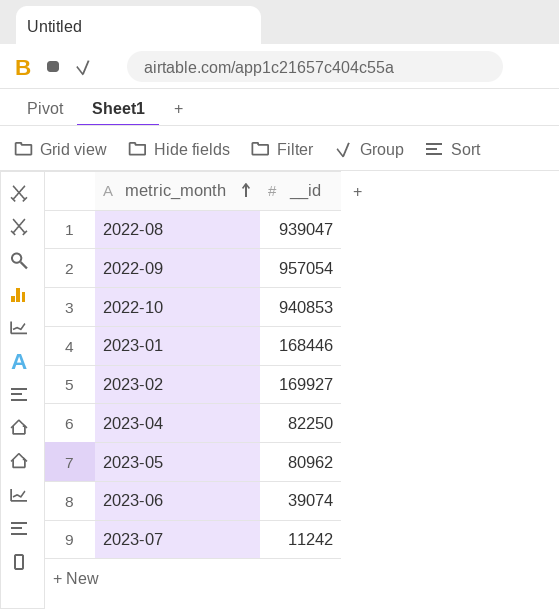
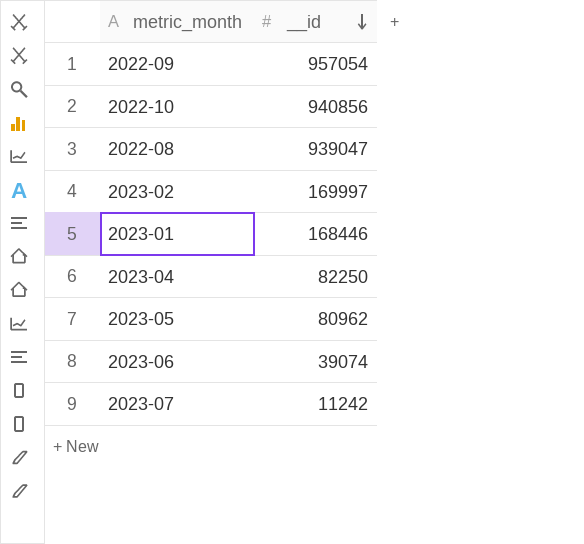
row order: metric_month ascending -> __id descending
2022-10 | __id: 940853 -> 940856
2023-02 | __id: 169927 -> 169997

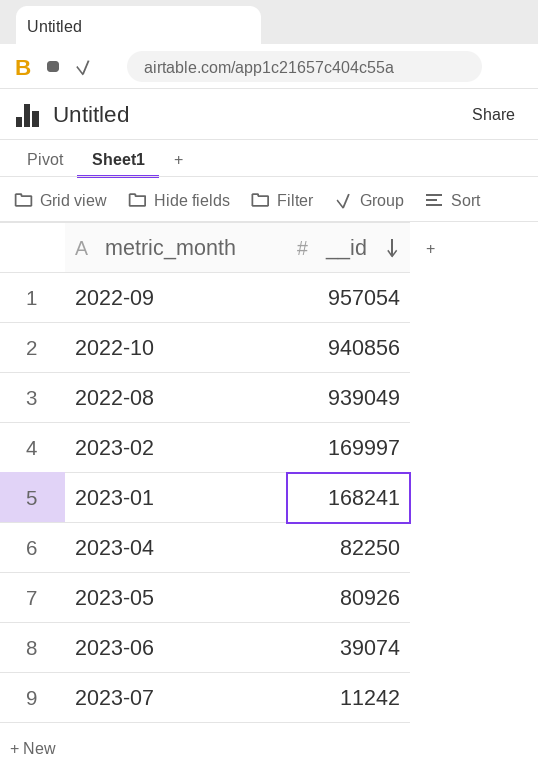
2022-08 | __id: 939047 -> 939049
2023-01 | __id: 168446 -> 168241
2023-05 | __id: 80962 -> 80926

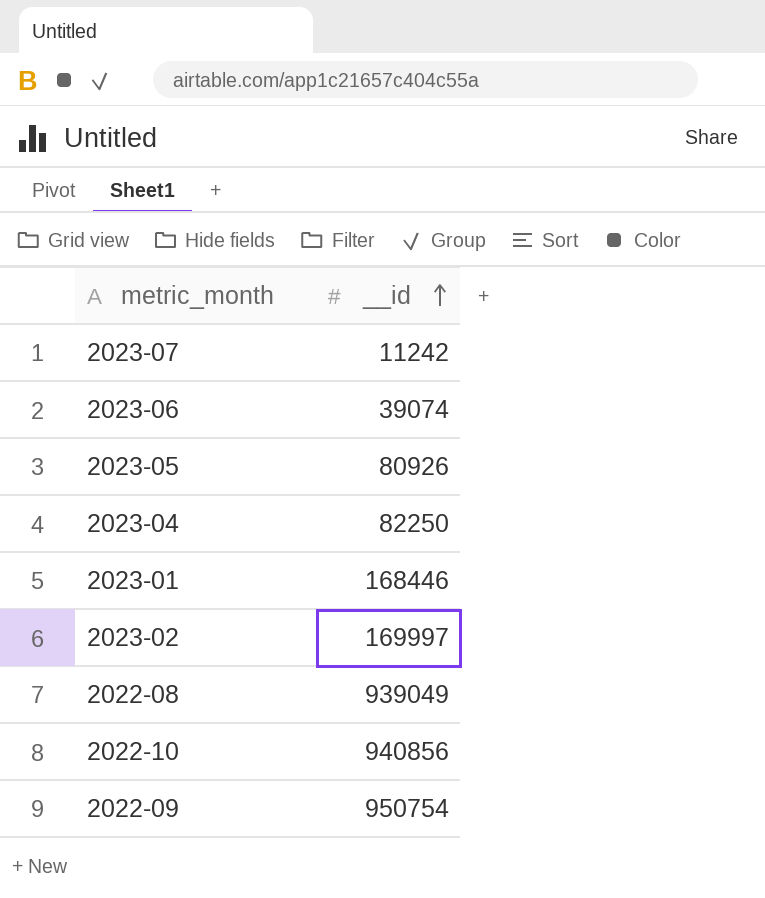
row order: __id descending -> __id ascending
2023-01 | __id: 168241 -> 168446
2022-09 | __id: 957054 -> 950754

